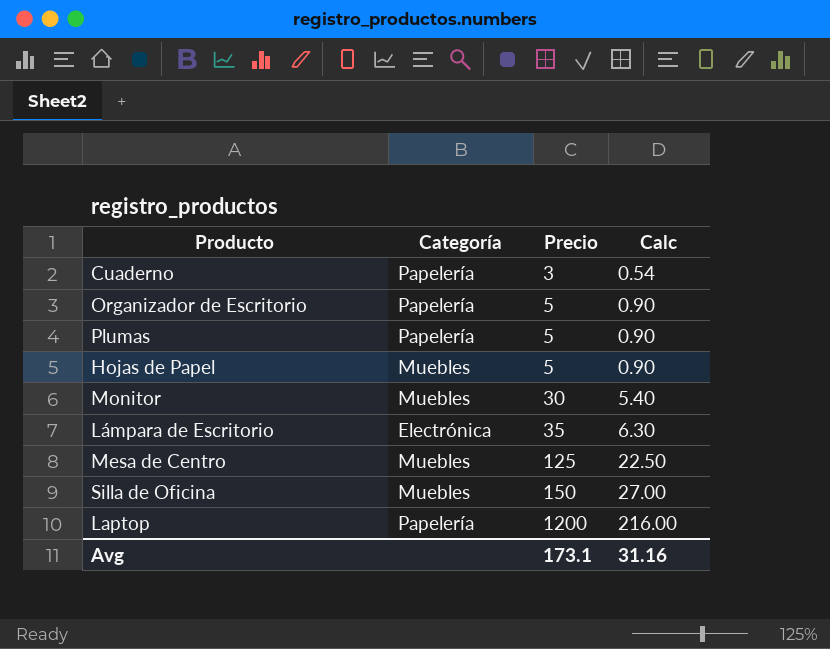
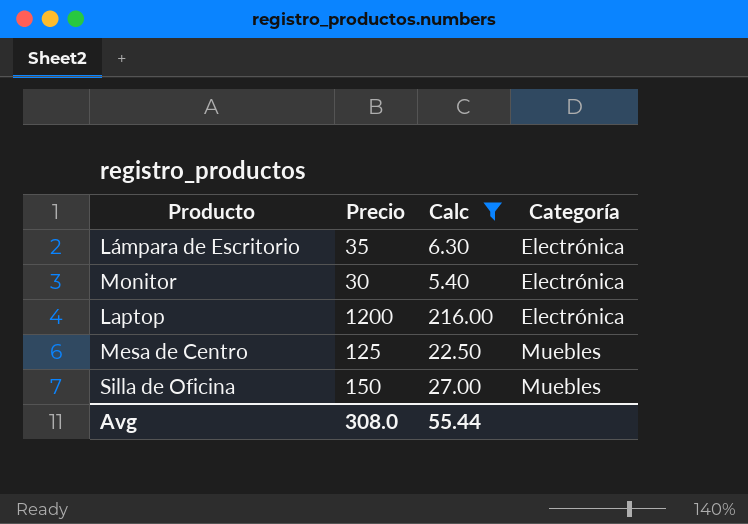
filter: none -> Calc >= 5.40
row order: Precio ascending -> Categoría ascending
column Categoría | position: 2 -> 4
Monitor | Categoría: Muebles -> Electrónica
Laptop | Categoría: Papelería -> Electrónica
Avg | Precio: 173.1 -> 308.0
Avg | Calc: 31.16 -> 55.44

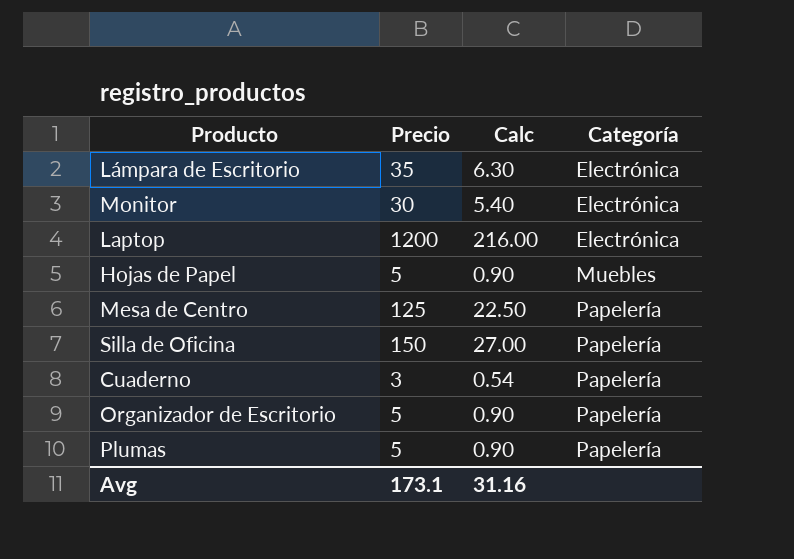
filter: Calc >= 5.40 -> none
Mesa de Centro | Categoría: Muebles -> Papelería
Silla de Oficina | Categoría: Muebles -> Papelería
Avg | Precio: 308.0 -> 173.1
Avg | Calc: 55.44 -> 31.16

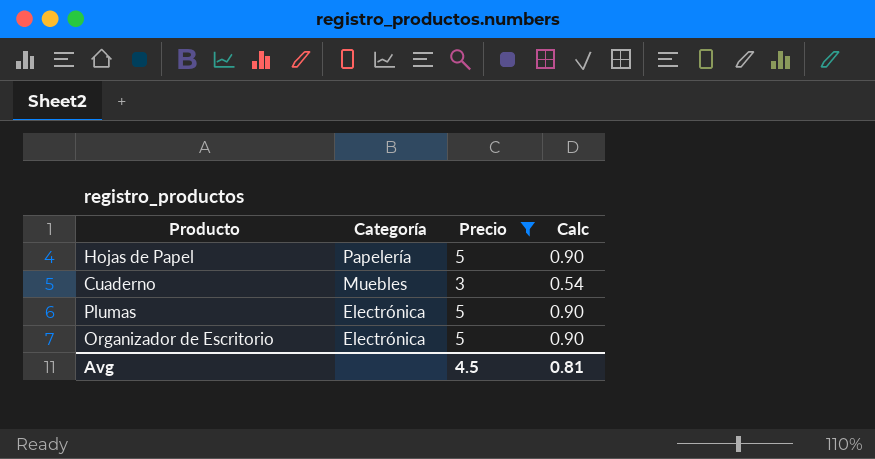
filter: none -> Precio <= 5
row order: Categoría ascending -> Categoría descending
column Categoría | position: 4 -> 2
Hojas de Papel | Categoría: Muebles -> Papelería
Cuaderno | Categoría: Papelería -> Muebles
Plumas | Categoría: Papelería -> Electrónica
Organizador de Escritorio | Categoría: Papelería -> Electrónica
Avg | Precio: 173.1 -> 4.5
Avg | Calc: 31.16 -> 0.81

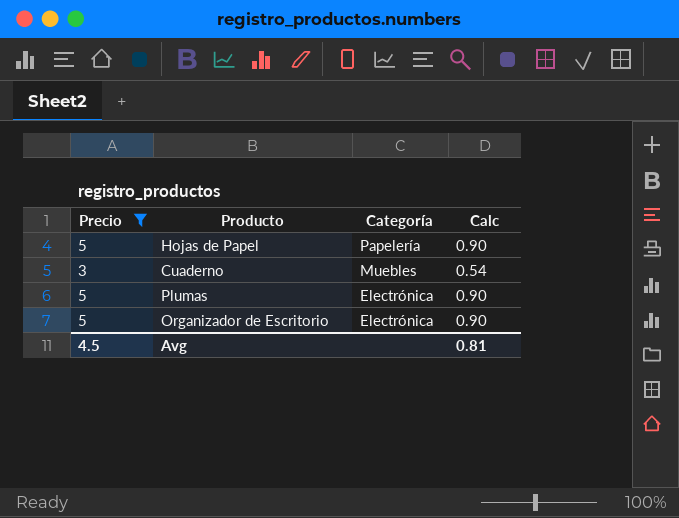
column Precio | position: 3 -> 1

